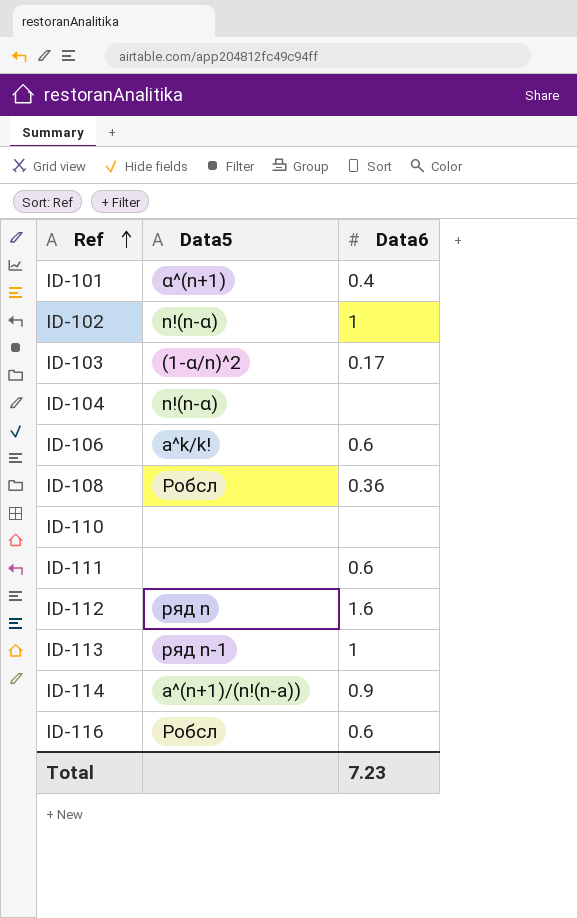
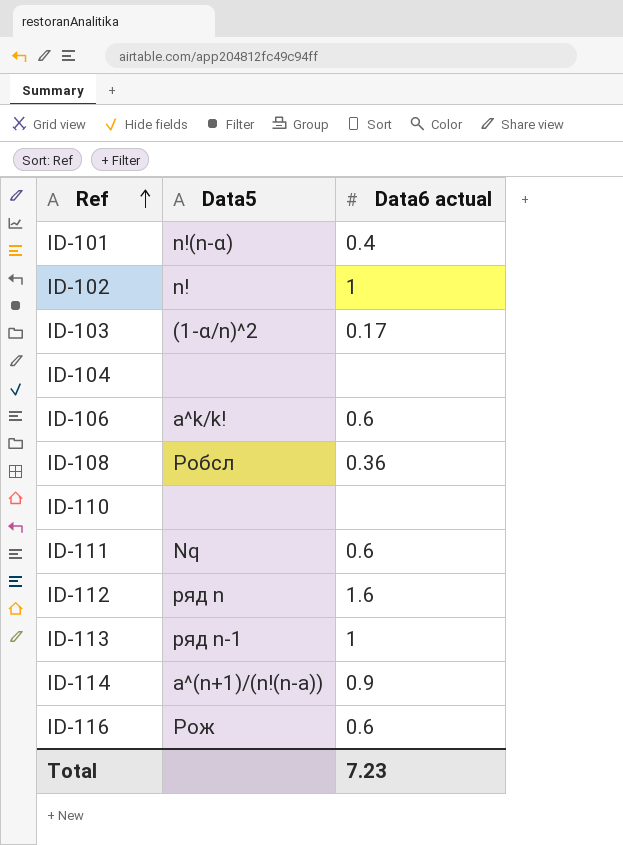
column name: Data6 -> Data6 actual
ID-101 | Data5: α^(n+1) -> n!(n-α)
ID-102 | Data5: n!(n-α) -> n!
ID-104 | Data5: n!(n-α) -> none
ID-111 | Data5: none -> Nq
ID-116 | Data5: Pобсл -> Pож

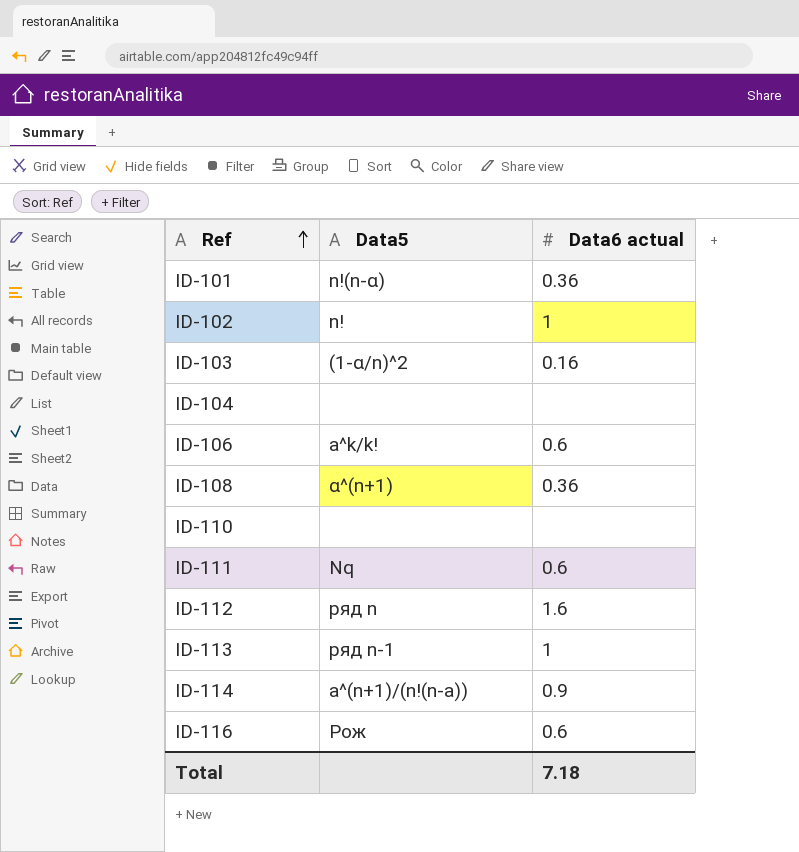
ID-101 | Data6 actual: 0.4 -> 0.36
ID-103 | Data6 actual: 0.17 -> 0.16
ID-108 | Data5: Pобсл -> α^(n+1)
Total | Data6 actual: 7.23 -> 7.18

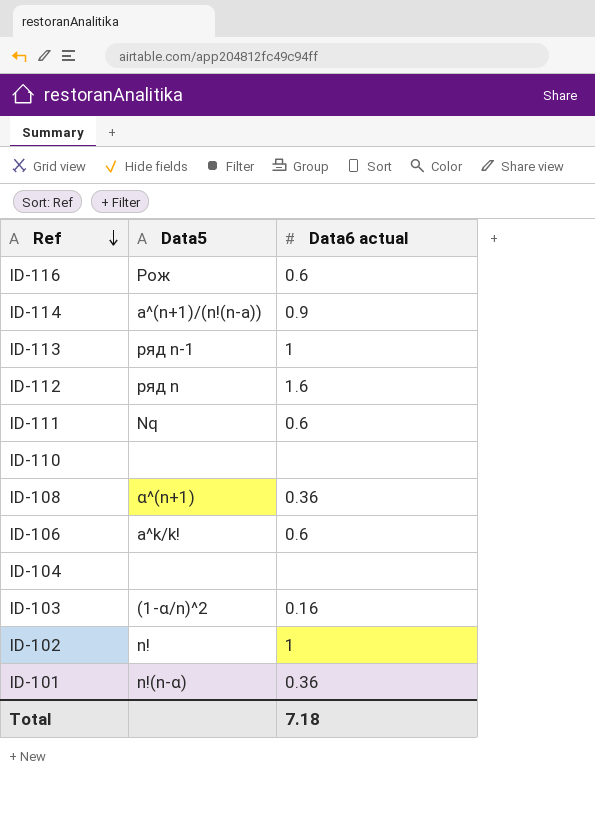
row order: Ref ascending -> Ref descending

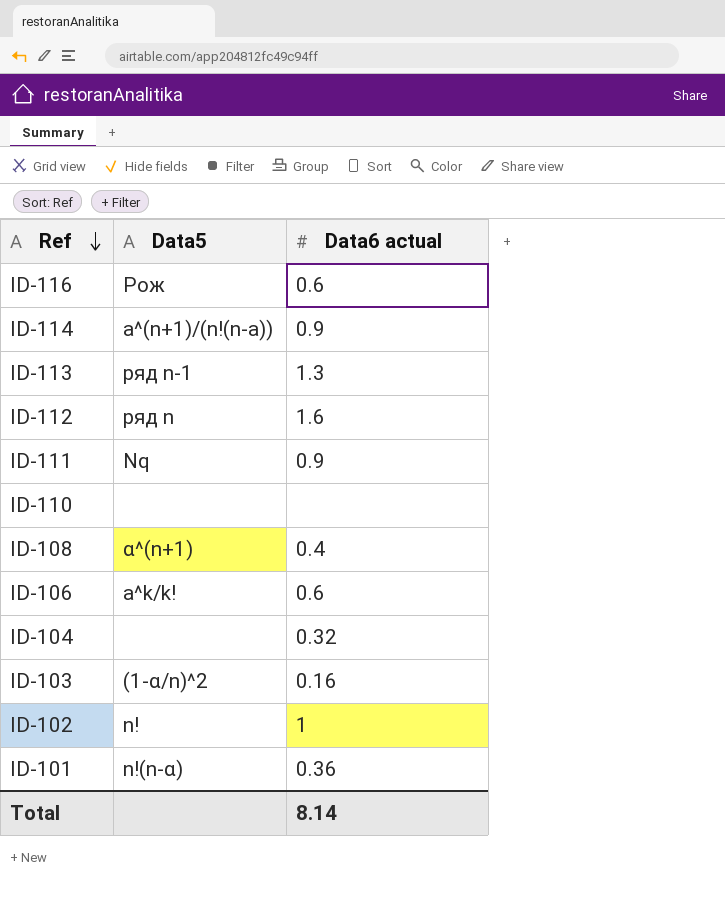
ID-113 | Data6 actual: 1 -> 1.3
ID-111 | Data6 actual: 0.6 -> 0.9
ID-108 | Data6 actual: 0.36 -> 0.4
ID-104 | Data6 actual: none -> 0.32
Total | Data6 actual: 7.18 -> 8.14

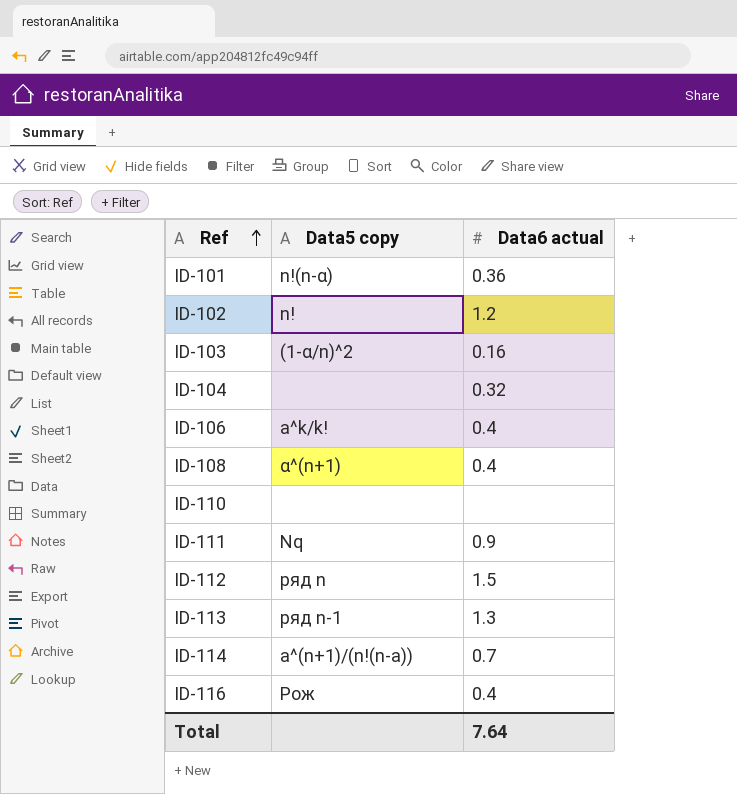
row order: Ref descending -> Ref ascending
column name: Data5 -> Data5 copy
ID-102 | Data6 actual: 1 -> 1.2
ID-106 | Data6 actual: 0.6 -> 0.4
ID-112 | Data6 actual: 1.6 -> 1.5
ID-114 | Data6 actual: 0.9 -> 0.7
ID-116 | Data6 actual: 0.6 -> 0.4
Total | Data6 actual: 8.14 -> 7.64

